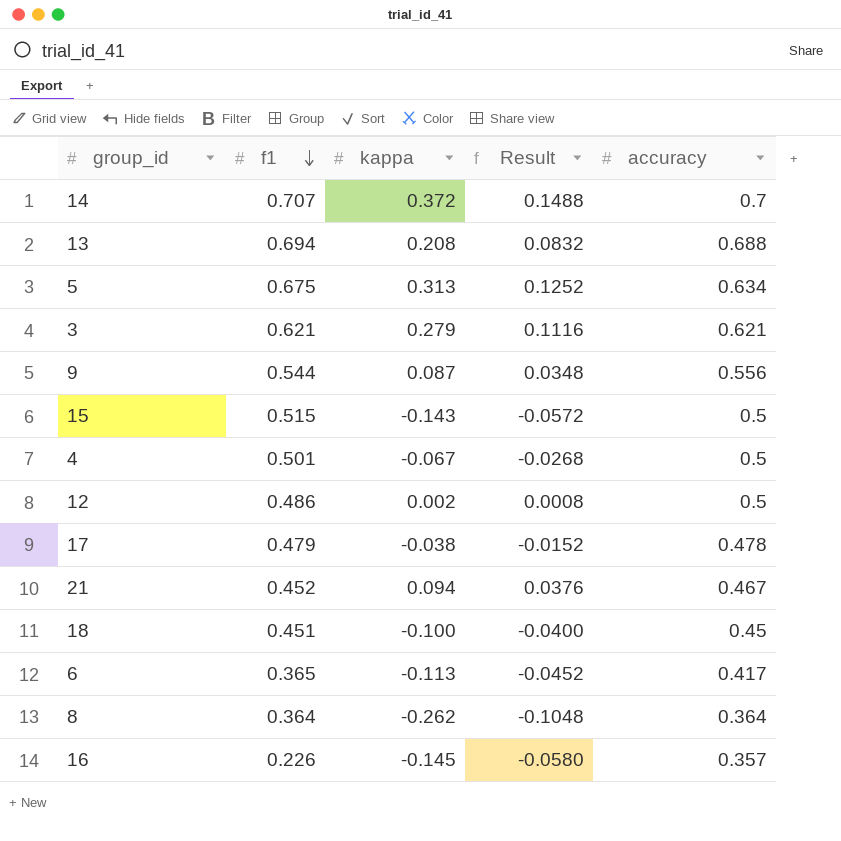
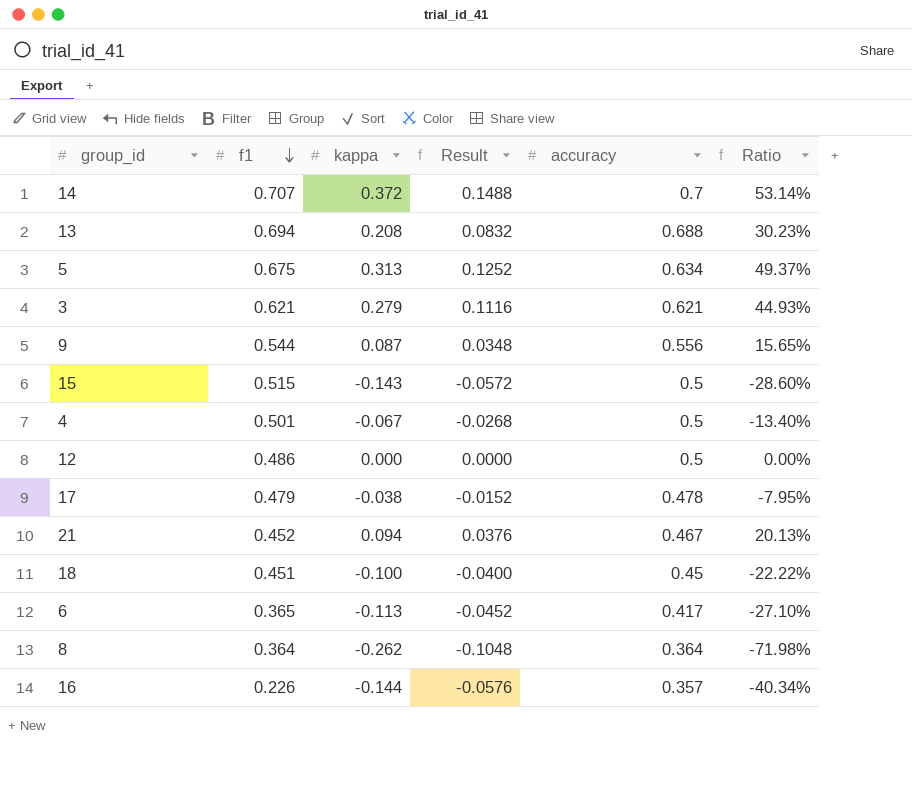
column Ratio | formula: none -> [kappa] / [accuracy]
12 | kappa: 0.002 -> 0.000
12 | Result: 0.0008 -> 0.0000
16 | kappa: -0.145 -> -0.144
16 | Result: -0.0580 -> -0.0576

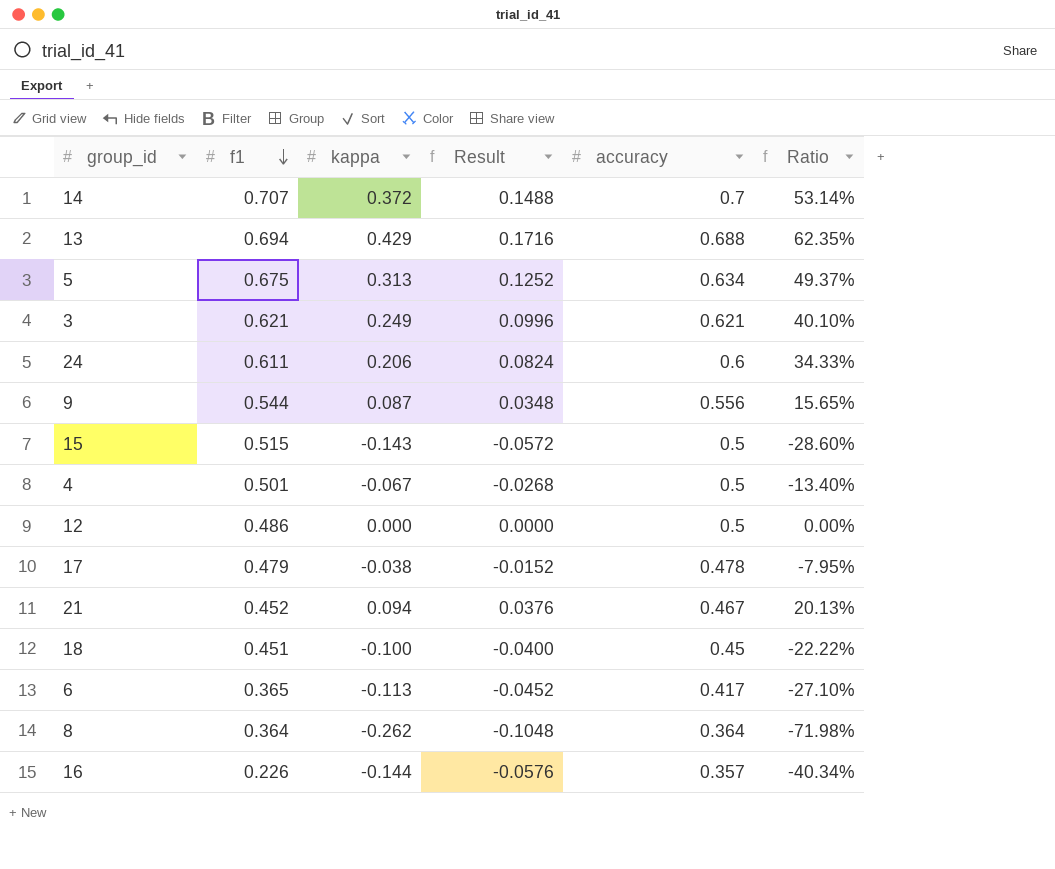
13 | kappa: 0.208 -> 0.429
13 | Result: 0.0832 -> 0.1716
13 | Ratio: 30.23% -> 62.35%
3 | kappa: 0.279 -> 0.249
3 | Result: 0.1116 -> 0.0996
3 | Ratio: 44.93% -> 40.10%
row 24: none -> 0.611 | 0.206 | 0.0824 | 0.6 | 34.33%

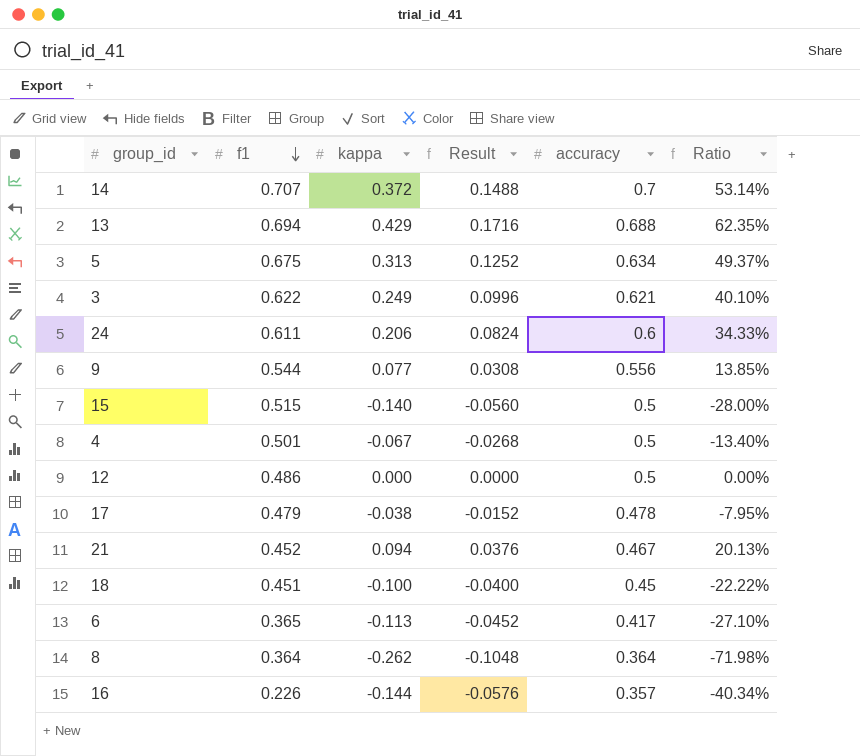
3 | f1: 0.621 -> 0.622
9 | kappa: 0.087 -> 0.077
9 | Result: 0.0348 -> 0.0308
9 | Ratio: 15.65% -> 13.85%
15 | kappa: -0.143 -> -0.140
15 | Result: -0.0572 -> -0.0560
15 | Ratio: -28.60% -> -28.00%

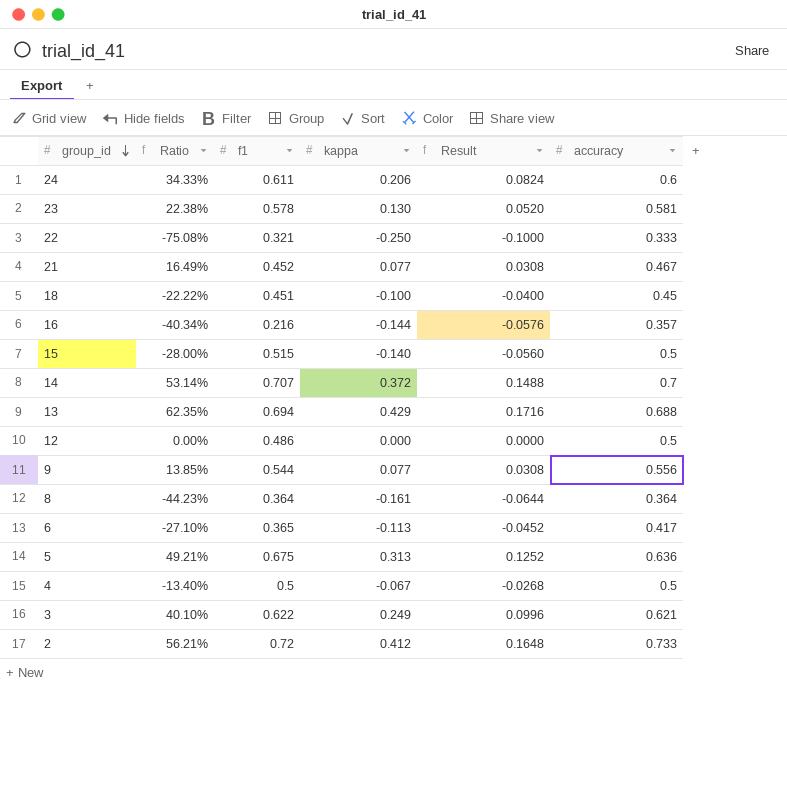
row order: f1 descending -> group_id descending
column Ratio | position: 6 -> 2
row 17: 0.479 | -0.038 | -0.0152 | 0.478 | -7.95% -> none
row 23: none -> 22.38% | 0.578 | 0.130 | 0.0520 | 0.581
row 22: none -> -75.08% | 0.321 | -0.250 | -0.1000 | 0.333
21 | Ratio: 20.13% -> 16.49%
21 | kappa: 0.094 -> 0.077
21 | Result: 0.0376 -> 0.0308
16 | f1: 0.226 -> 0.216
8 | Ratio: -71.98% -> -44.23%
8 | kappa: -0.262 -> -0.161
8 | Result: -0.1048 -> -0.0644
5 | Ratio: 49.37% -> 49.21%
5 | accuracy: 0.634 -> 0.636
4 | f1: 0.501 -> 0.5
row 2: none -> 56.21% | 0.72 | 0.412 | 0.1648 | 0.733

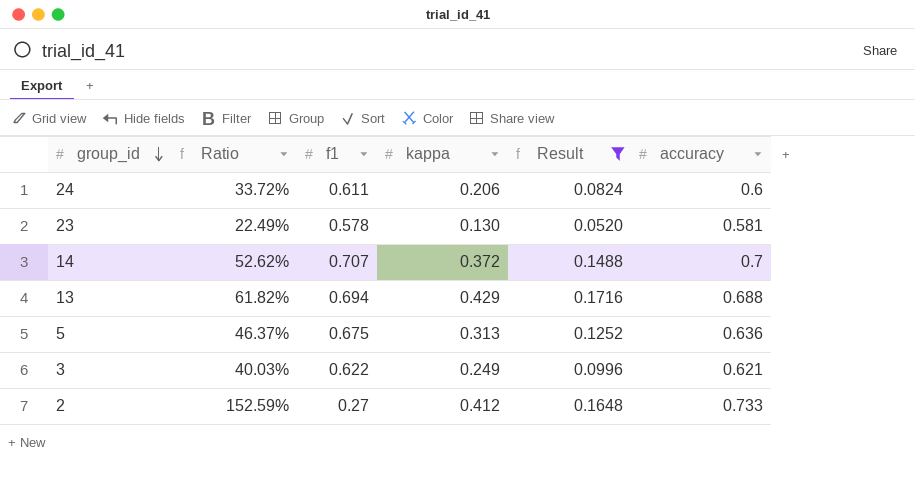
filter: none -> Result >= 0.0520
column Ratio | formula: [kappa] / [accuracy] -> [kappa] / [f1]
2 | f1: 0.72 -> 0.27

